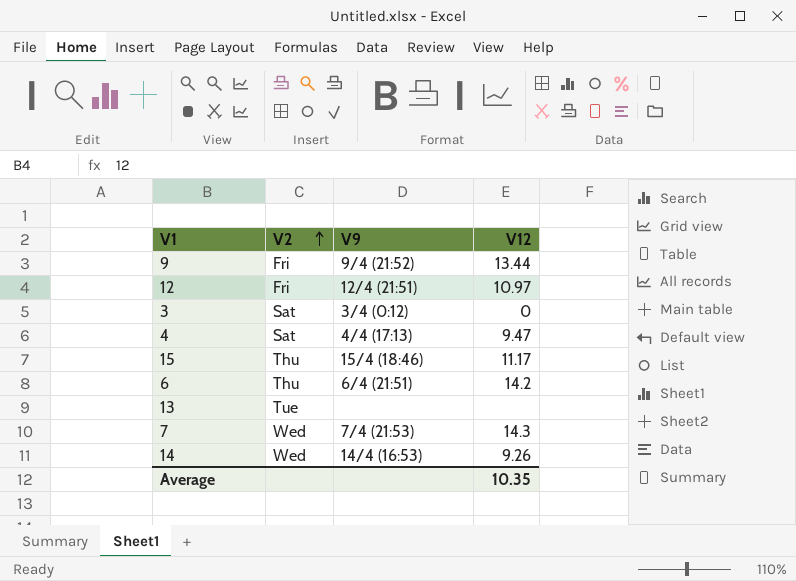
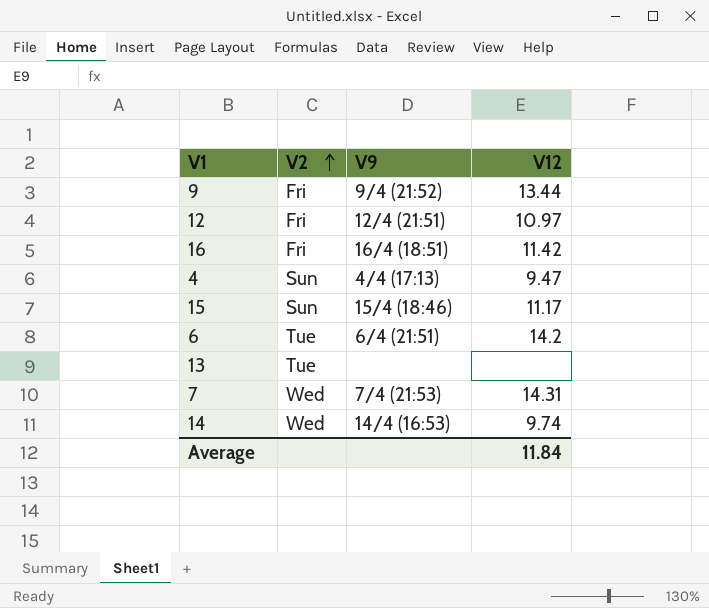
row 3: Sat | 3/4 (0:12) | 0 -> none
row 16: none -> Fri | 16/4 (18:51) | 11.42
4 | V2: Sat -> Sun
15 | V2: Thu -> Sun
6 | V2: Thu -> Tue
7 | V12: 14.3 -> 14.31
14 | V12: 9.26 -> 9.74
Average | V12: 10.35 -> 11.84

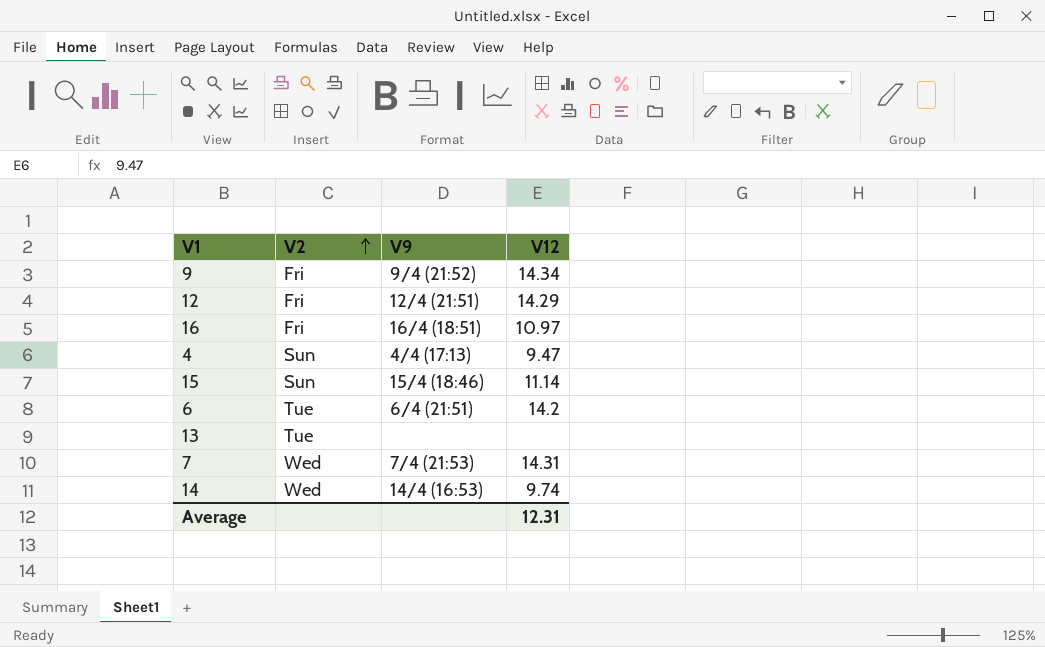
9 | V12: 13.44 -> 14.34
12 | V12: 10.97 -> 14.29
16 | V12: 11.42 -> 10.97
15 | V12: 11.17 -> 11.14
Average | V12: 11.84 -> 12.31

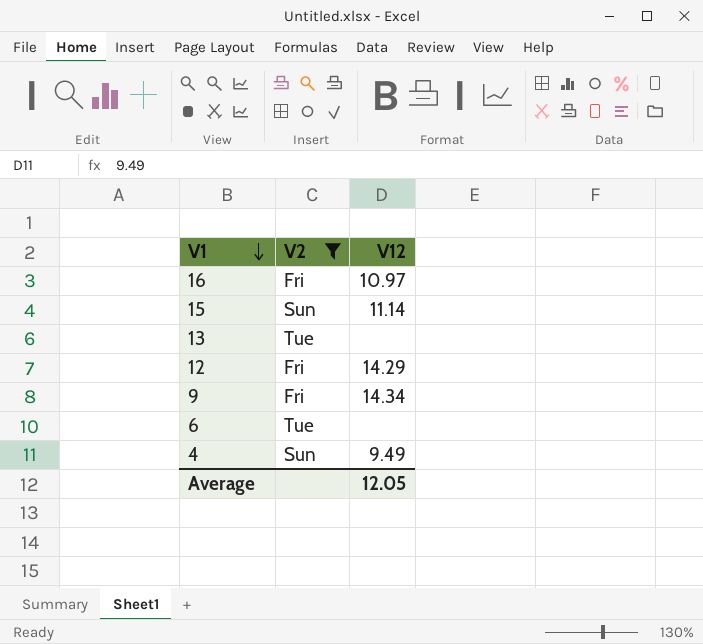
filter: none -> V2 != Wed
row order: V2 ascending -> V1 descending
column V9 | position: 3 -> none
6 | V12: 14.2 -> none
4 | V12: 9.47 -> 9.49
Average | V12: 12.31 -> 12.05

